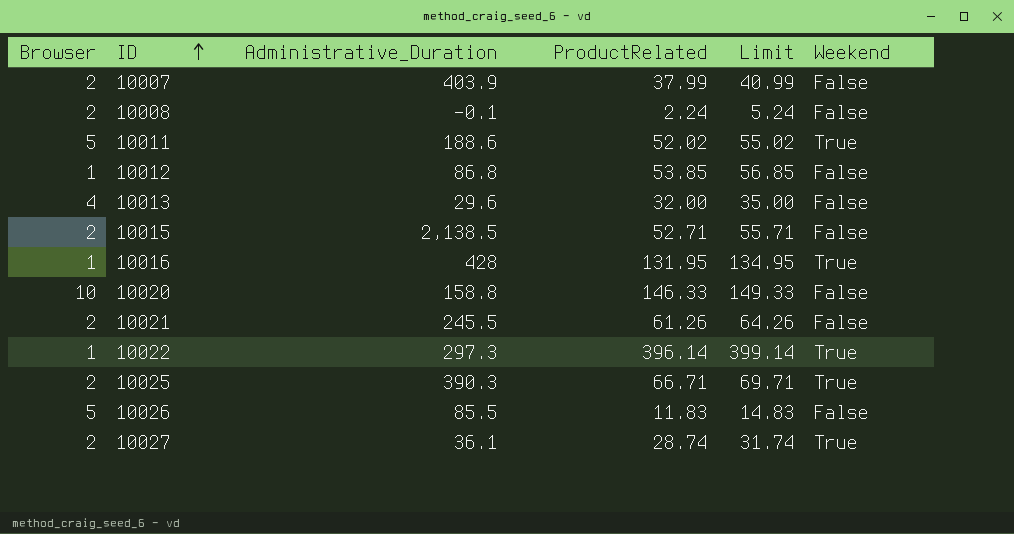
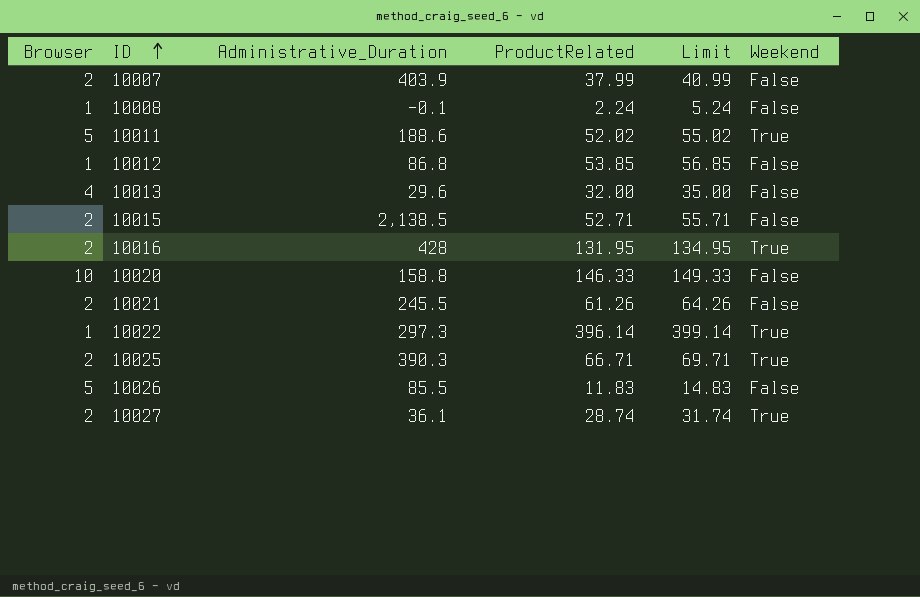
10008 | Browser: 2 -> 1
10016 | Browser: 1 -> 2

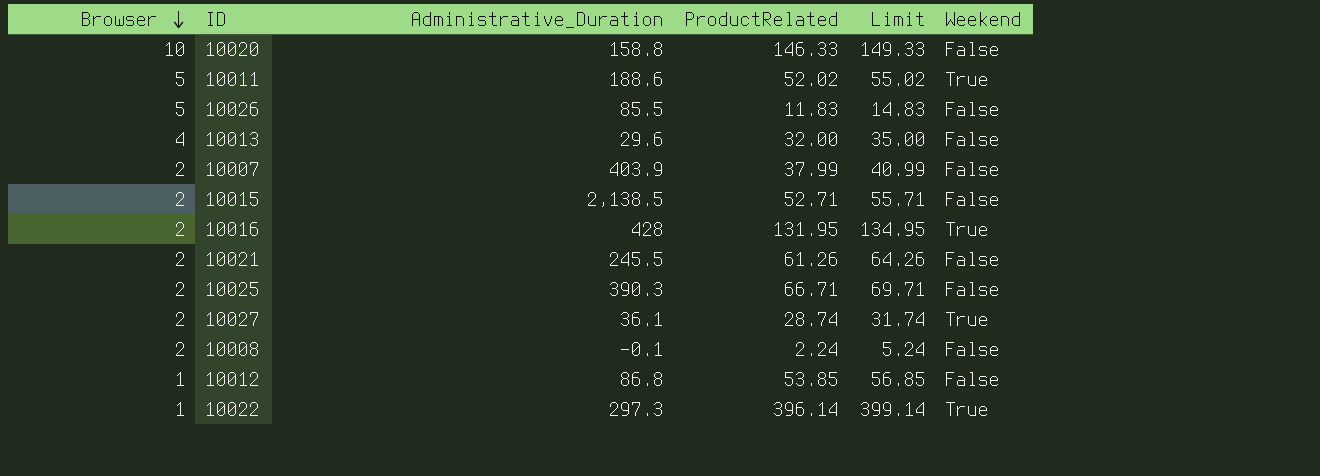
row order: ID ascending -> Browser descending
10025 | Weekend: True -> False
10008 | Browser: 1 -> 2

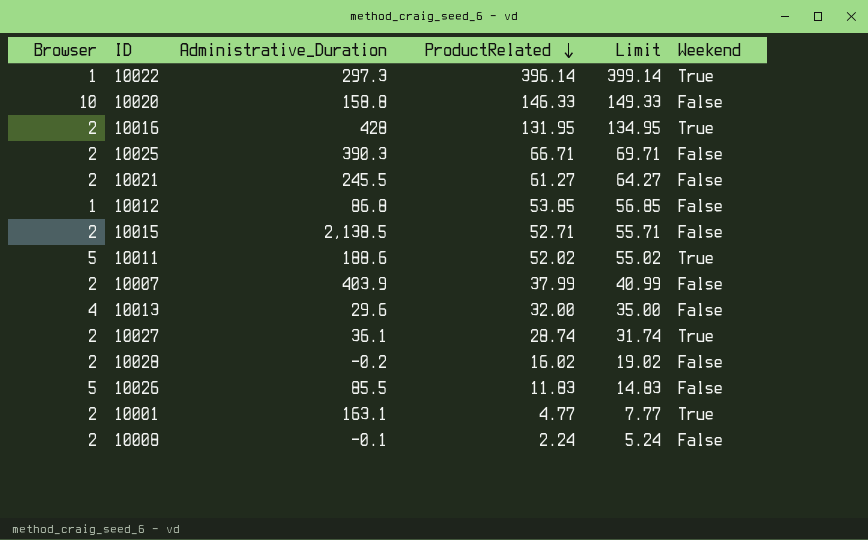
row order: Browser descending -> ProductRelated descending
10021 | ProductRelated: 61.26 -> 61.27
10021 | Limit: 64.26 -> 64.27
row 10028: none -> 2 | -0.2 | 16.02 | 19.02 | False
row 10001: none -> 2 | 163.1 | 4.77 | 7.77 | True

